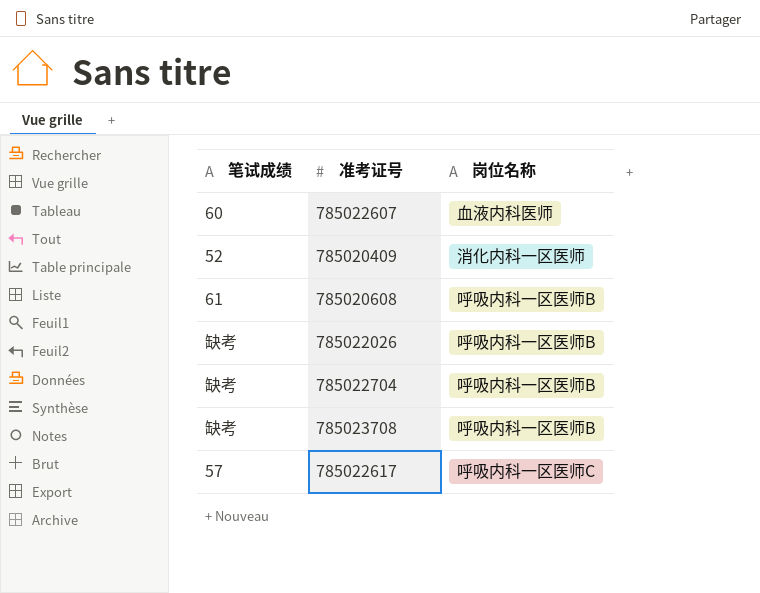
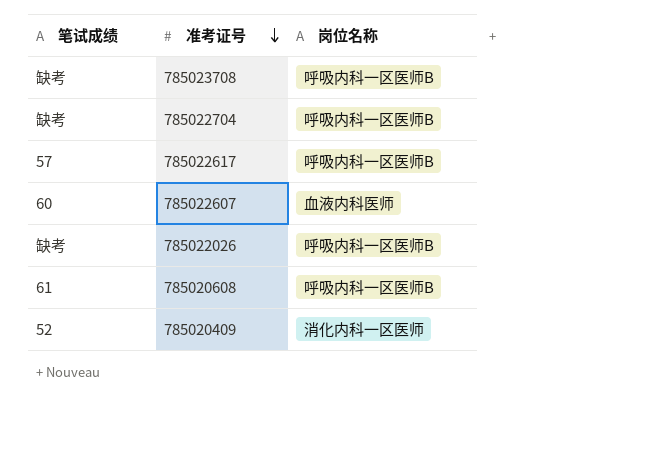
row order: none -> 准考证号 descending
785022617 | 岗位名称: 呼吸内科一区医师C -> 呼吸内科一区医师B

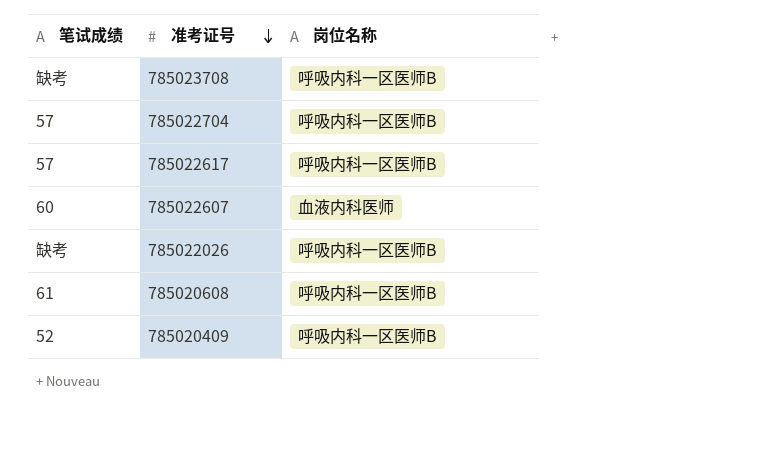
785022704 | 笔试成绩: 缺考 -> 57
785020409 | 岗位名称: 消化内科一区医师 -> 呼吸内科一区医师B

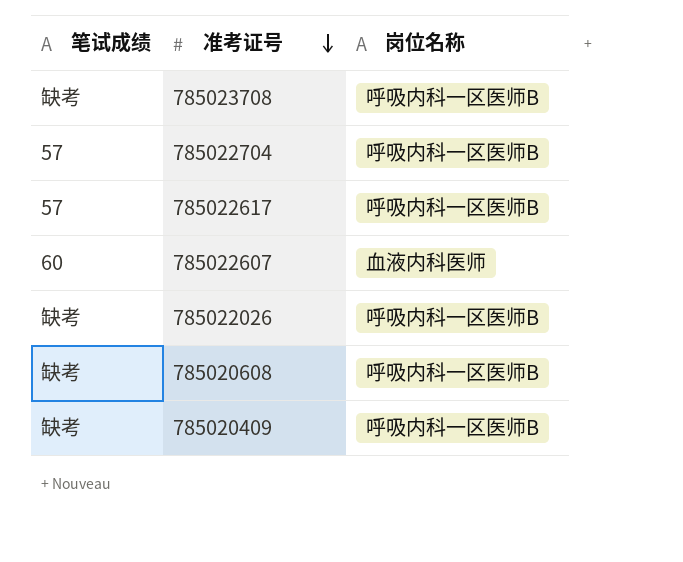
785020608 | 笔试成绩: 61 -> 缺考
785020409 | 笔试成绩: 52 -> 缺考

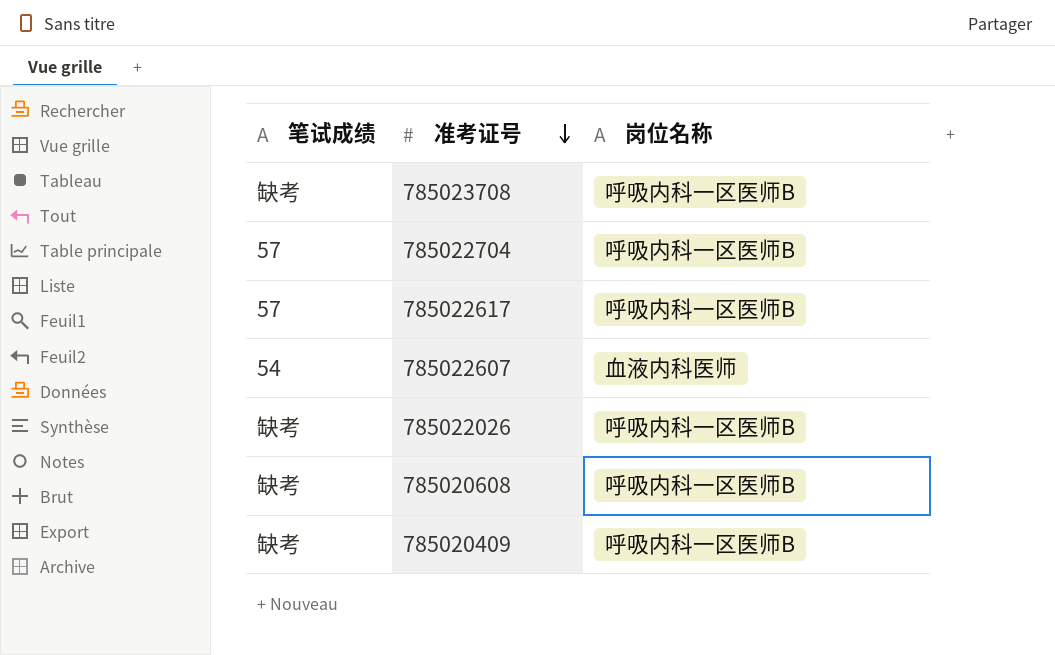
785022607 | 笔试成绩: 60 -> 54

